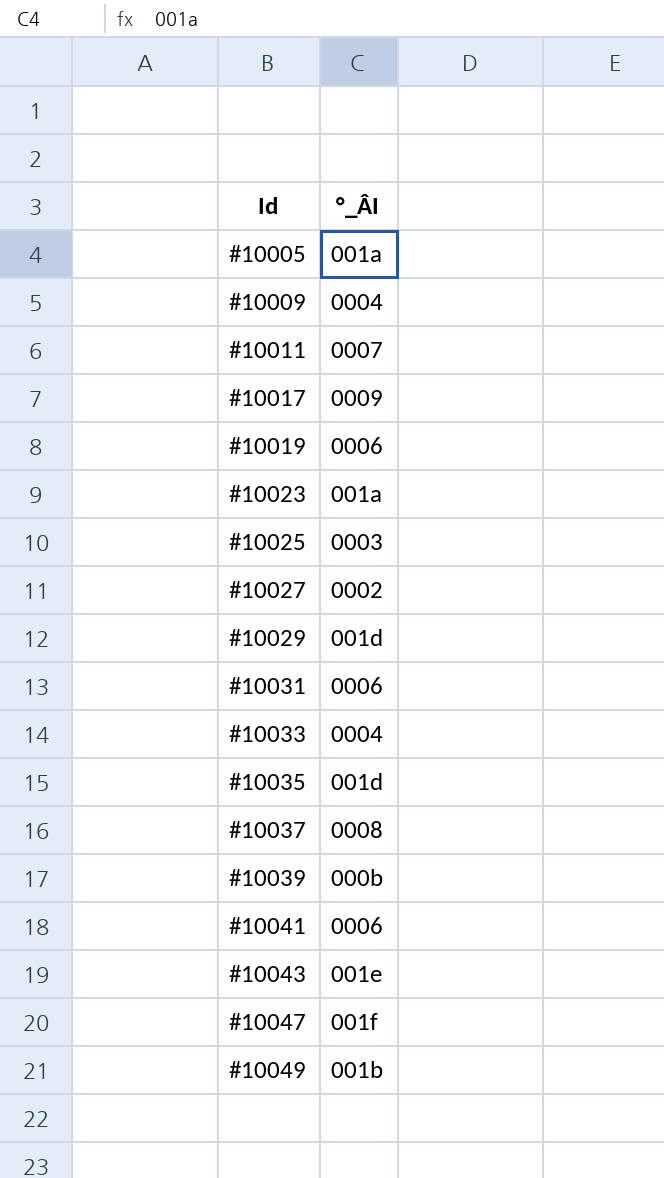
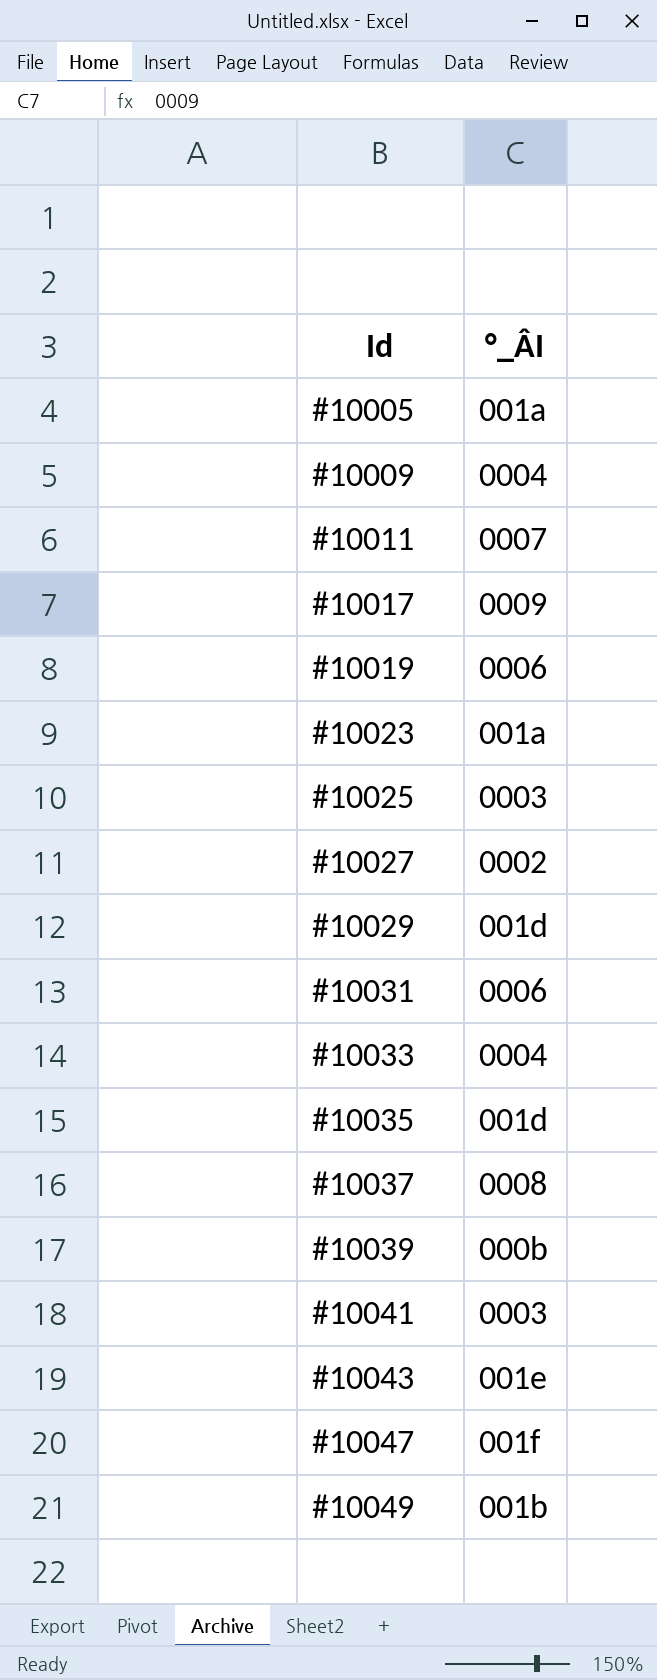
#10041 | °_ÂI: 0006 -> 0003

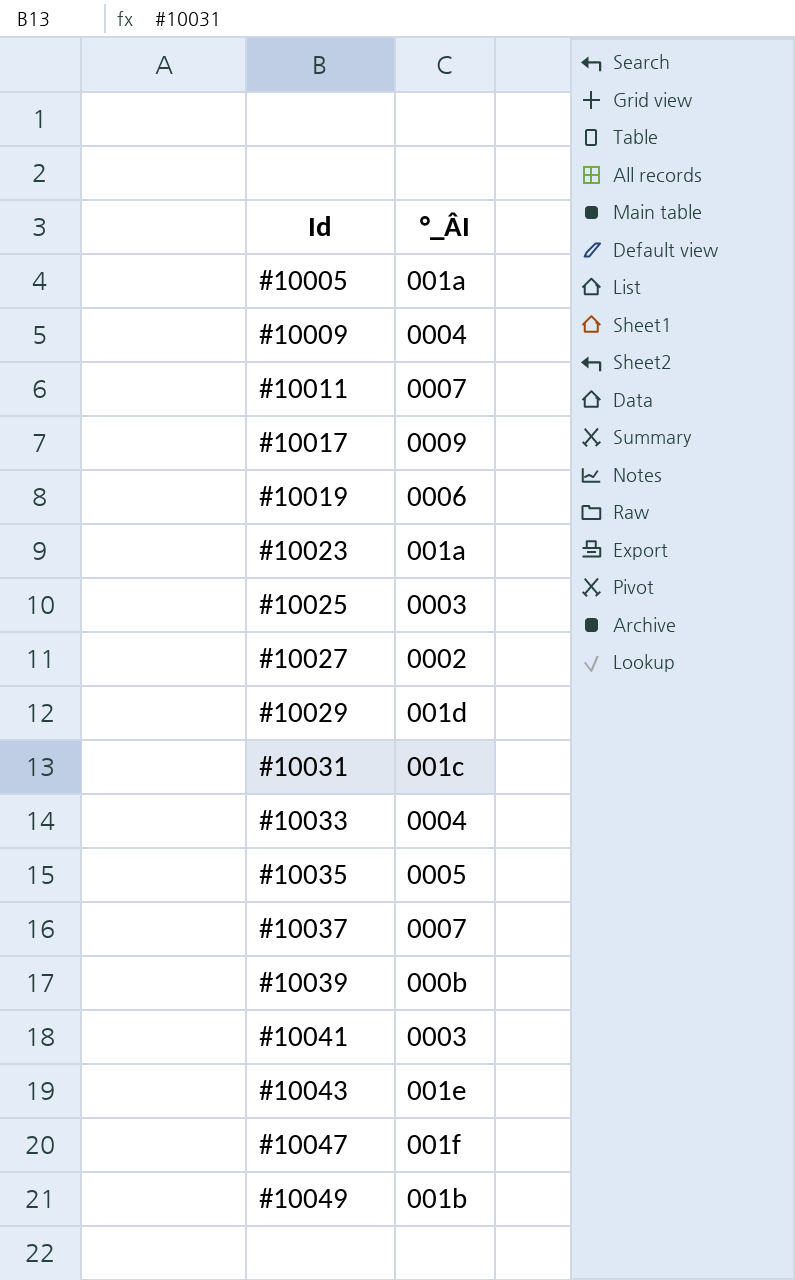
#10031 | °_ÂI: 0006 -> 001c
#10035 | °_ÂI: 001d -> 0005
#10037 | °_ÂI: 0008 -> 0007

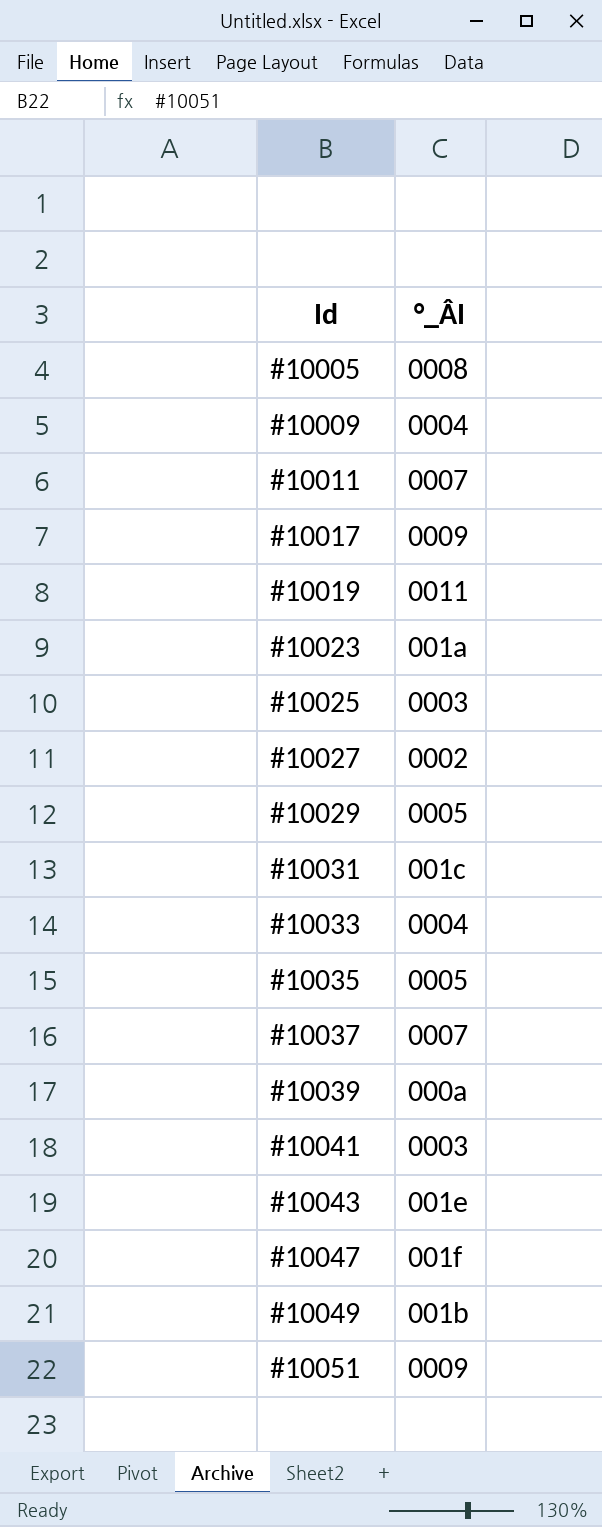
#10005 | °_ÂI: 001a -> 0008
#10019 | °_ÂI: 0006 -> 0011
#10029 | °_ÂI: 001d -> 0005
#10039 | °_ÂI: 000b -> 000a
row #10051: none -> 0009

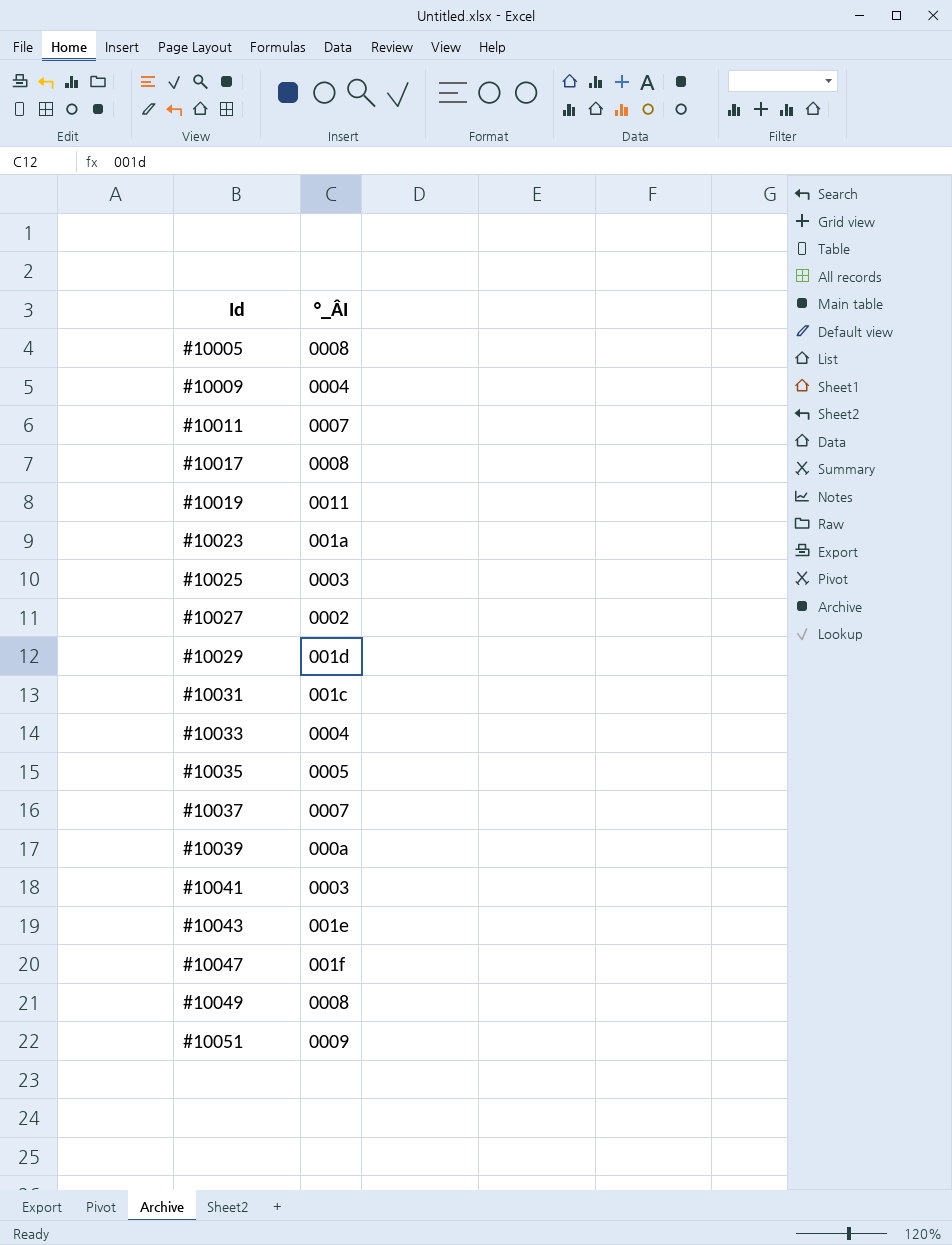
#10017 | °_ÂI: 0009 -> 0008
#10029 | °_ÂI: 0005 -> 001d
#10049 | °_ÂI: 001b -> 0008

